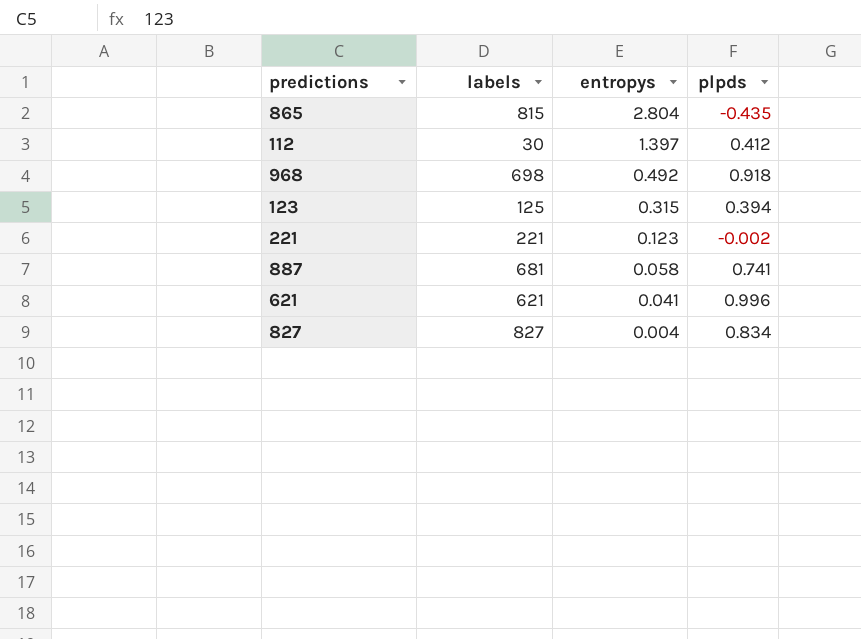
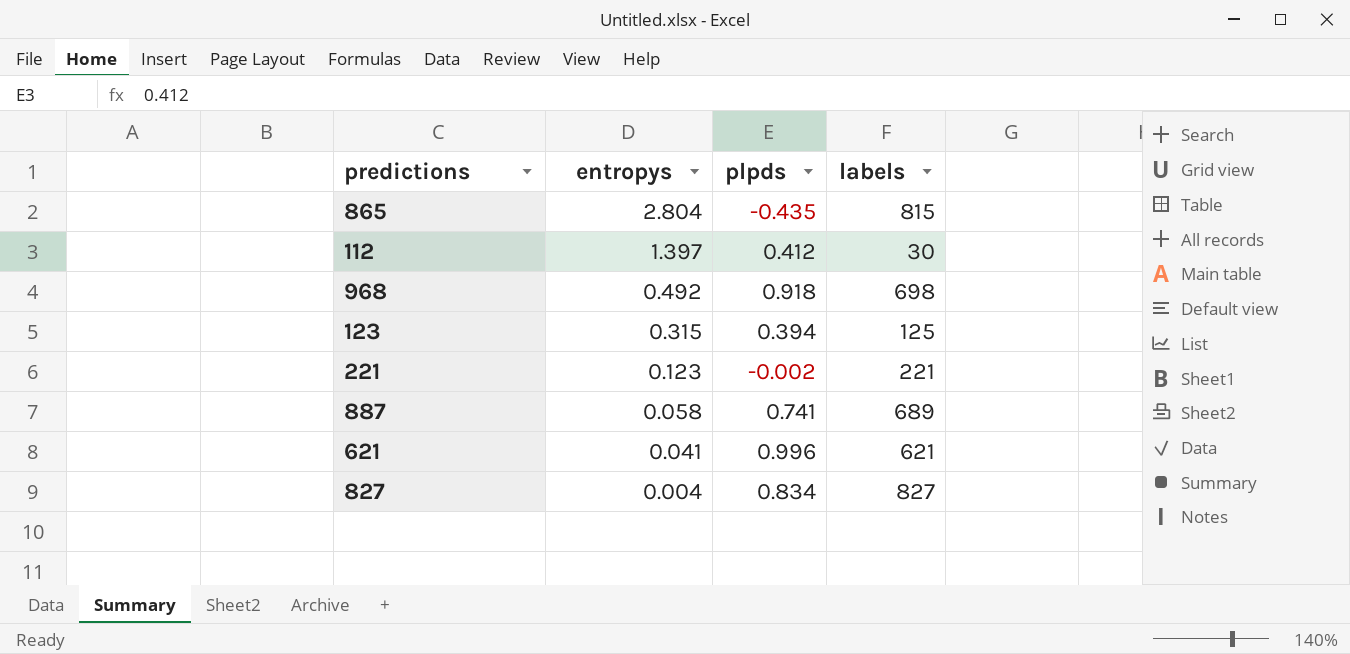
column labels | position: 2 -> 4
887 | labels: 681 -> 689

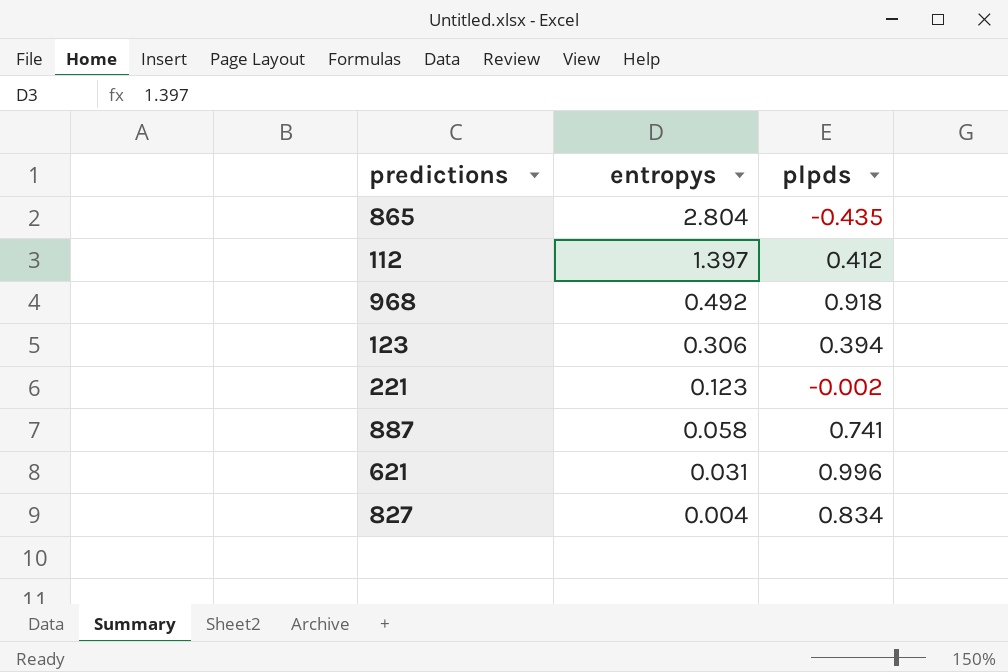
column labels | position: 4 -> none
123 | entropys: 0.315 -> 0.306
621 | entropys: 0.041 -> 0.031

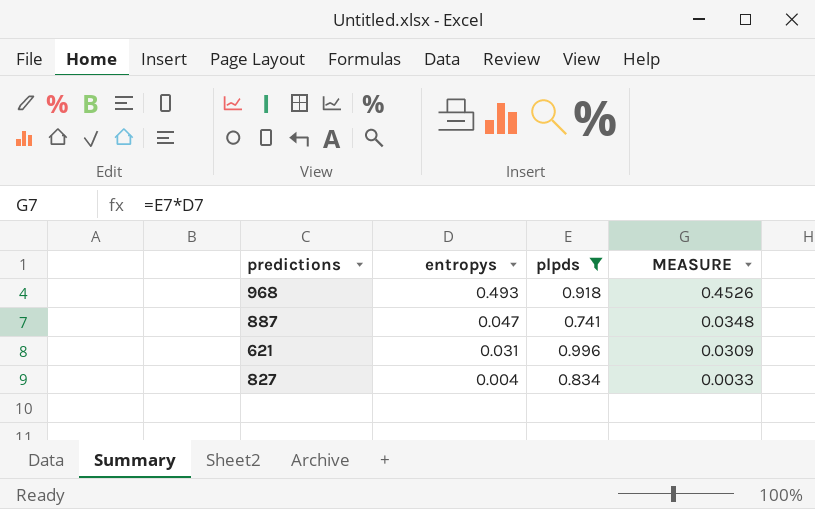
filter: none -> plpds >= 0.741
column MEASURE | formula: none -> [entropys] * [plpds]
968 | entropys: 0.492 -> 0.493
887 | entropys: 0.058 -> 0.047

